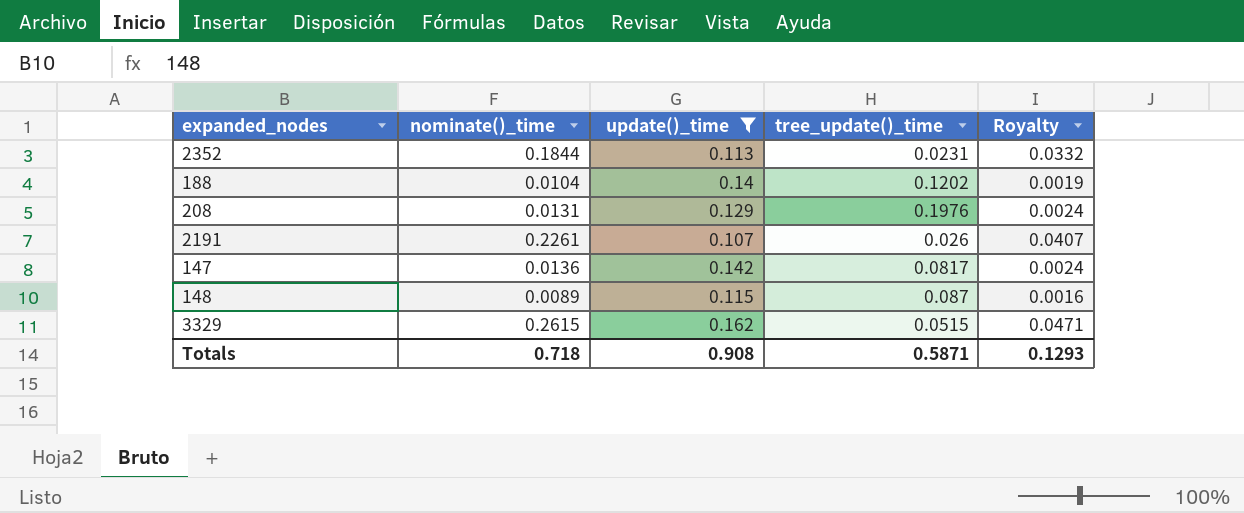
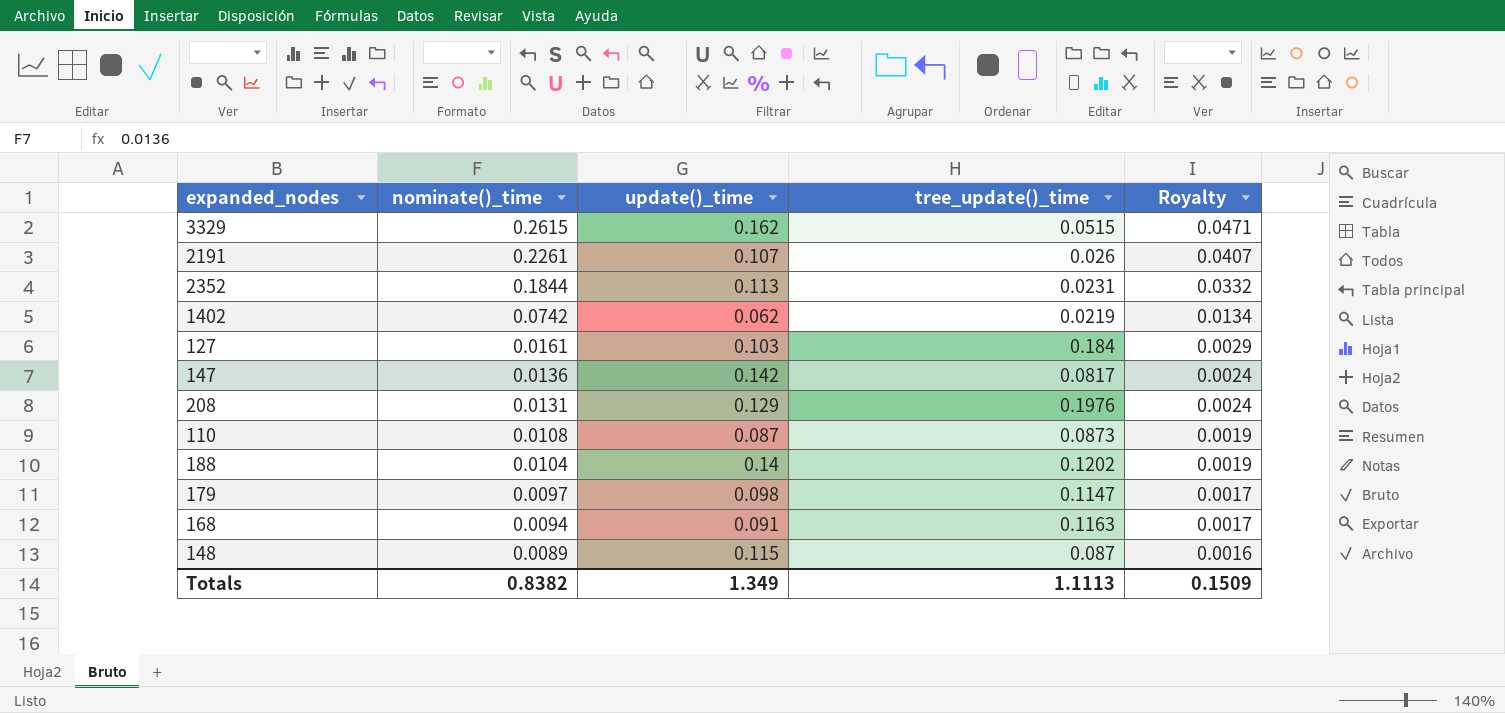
filter: update()_time >= 0.107 -> none
row order: none -> nominate()_time descending
Totals | nominate()_time: 0.718 -> 0.8382
Totals | update()_time: 0.908 -> 1.349
Totals | tree_update()_time: 0.5871 -> 1.1113
Totals | Royalty: 0.1293 -> 0.1509

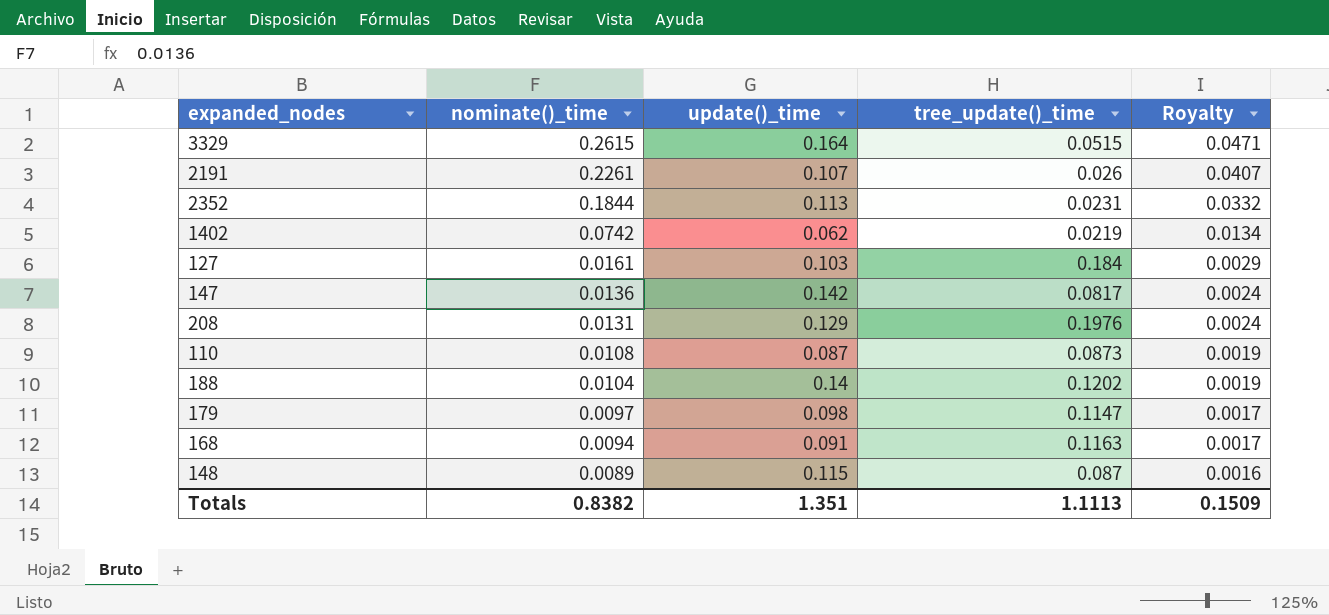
3329 | update()_time: 0.162 -> 0.164
Totals | update()_time: 1.349 -> 1.351

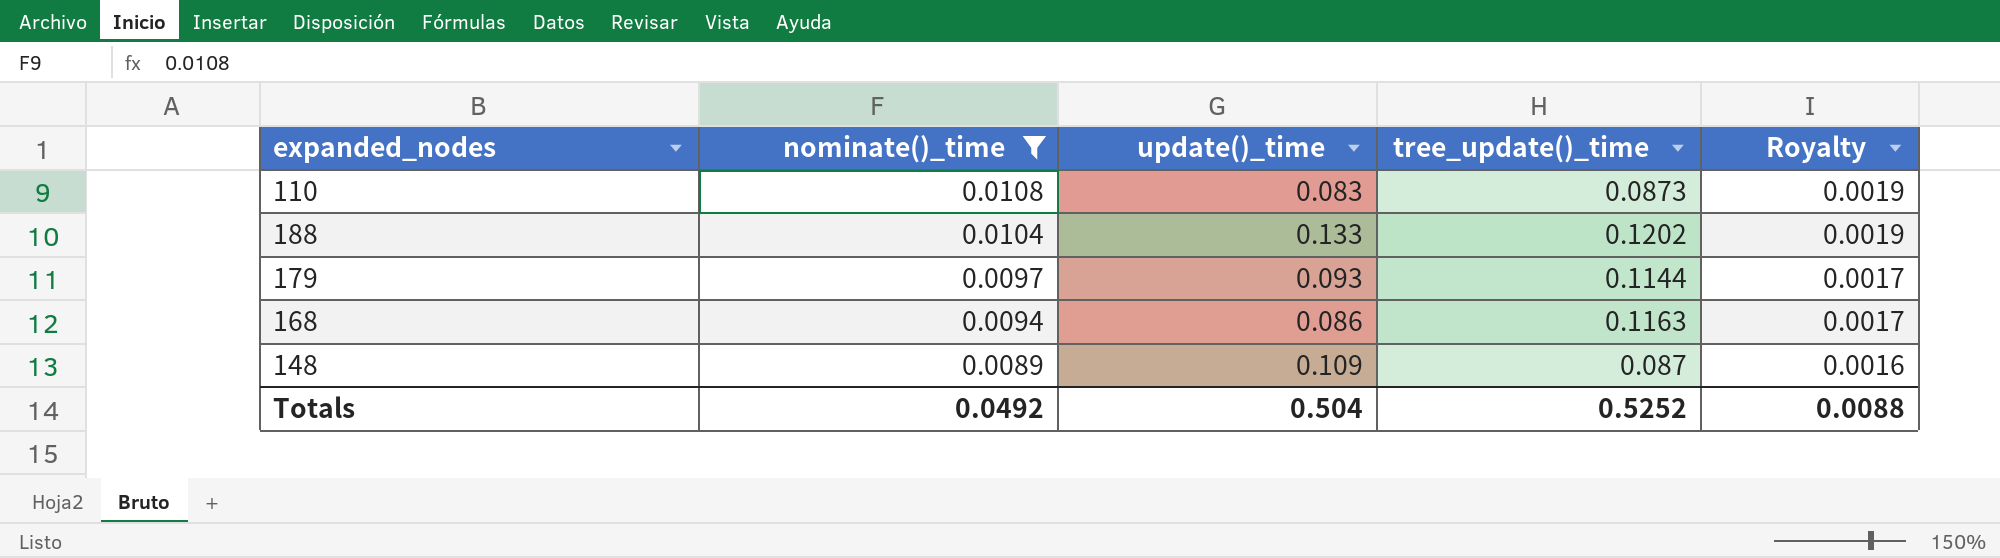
filter: none -> nominate()_time <= 0.0108
110 | update()_time: 0.087 -> 0.083
188 | update()_time: 0.14 -> 0.133
179 | update()_time: 0.098 -> 0.093
179 | tree_update()_time: 0.1147 -> 0.1144
168 | update()_time: 0.091 -> 0.086
148 | update()_time: 0.115 -> 0.109
Totals | nominate()_time: 0.8382 -> 0.0492
Totals | update()_time: 1.351 -> 0.504
Totals | tree_update()_time: 1.1113 -> 0.5252
Totals | Royalty: 0.1509 -> 0.0088

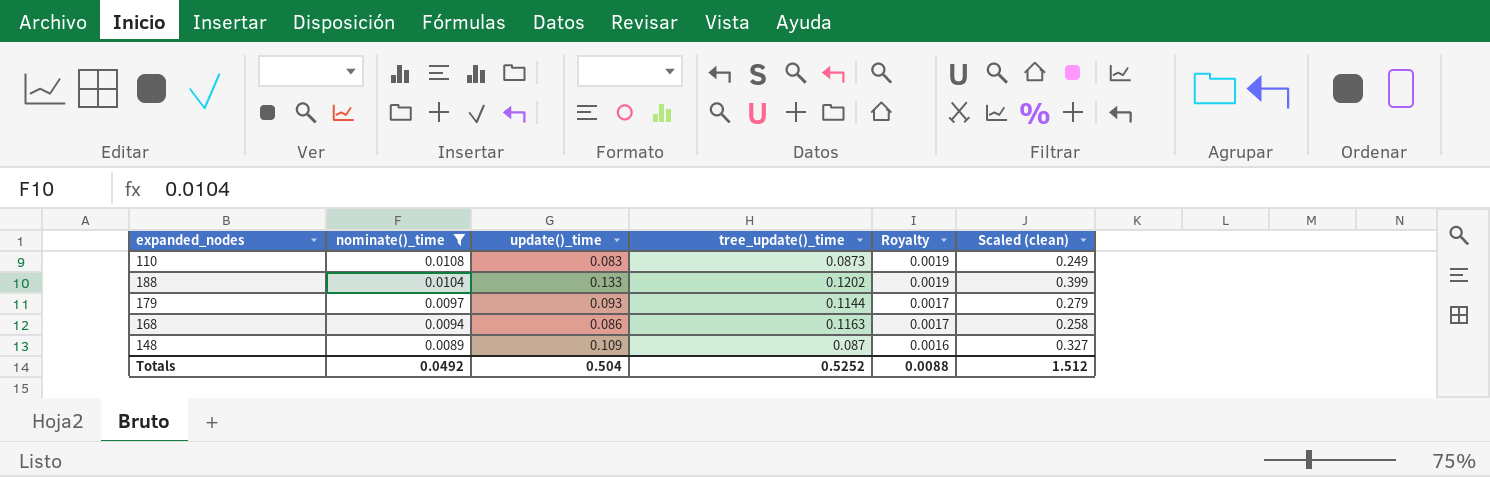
column Scaled (clean) | formula: none -> [update()_time] * 3

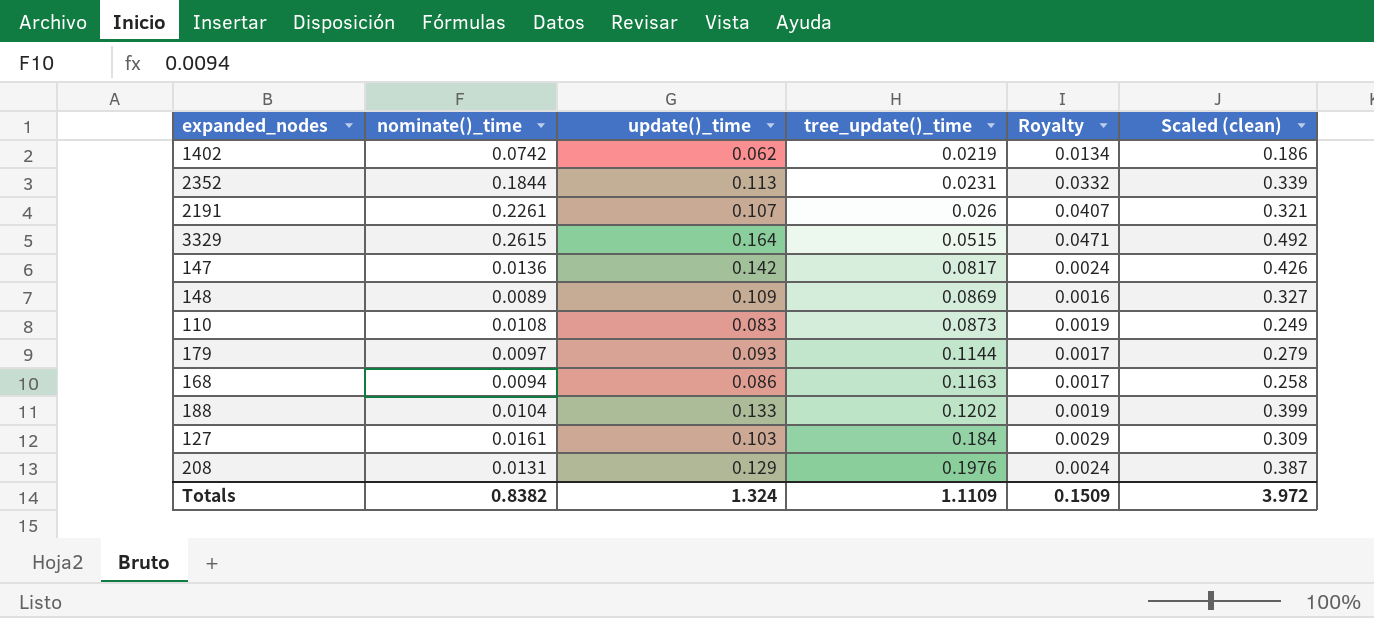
filter: nominate()_time <= 0.0108 -> none
row order: nominate()_time descending -> tree_update()_time ascending
148 | tree_update()_time: 0.087 -> 0.0869
Totals | nominate()_time: 0.0492 -> 0.8382
Totals | update()_time: 0.504 -> 1.324
Totals | tree_update()_time: 0.5252 -> 1.1109
Totals | Royalty: 0.0088 -> 0.1509
Totals | Scaled (clean): 1.512 -> 3.972

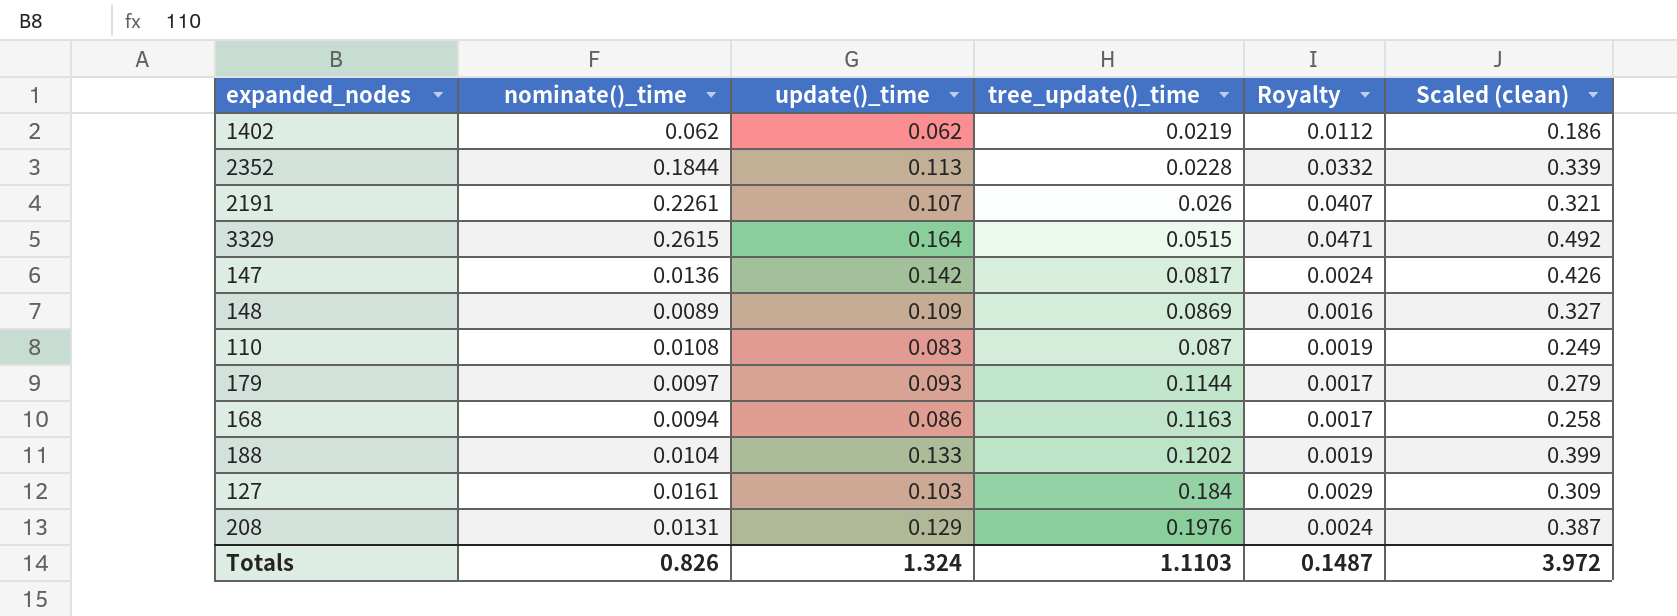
1402 | nominate()_time: 0.0742 -> 0.062
1402 | Royalty: 0.0134 -> 0.0112
2352 | tree_update()_time: 0.0231 -> 0.0228
110 | tree_update()_time: 0.0873 -> 0.087
Totals | nominate()_time: 0.8382 -> 0.826
Totals | tree_update()_time: 1.1109 -> 1.1103
Totals | Royalty: 0.1509 -> 0.1487

